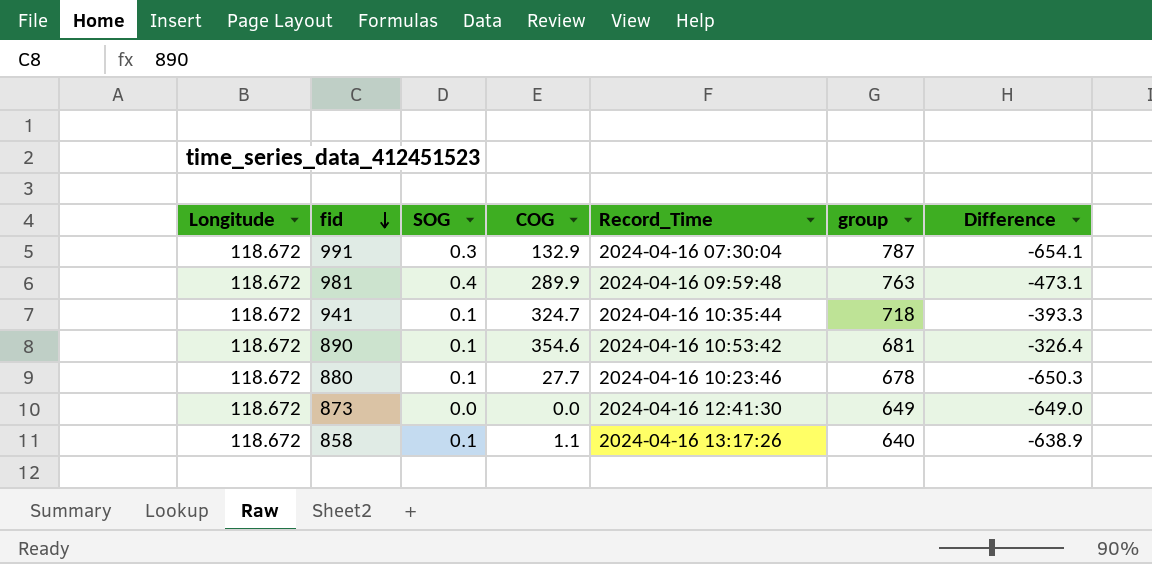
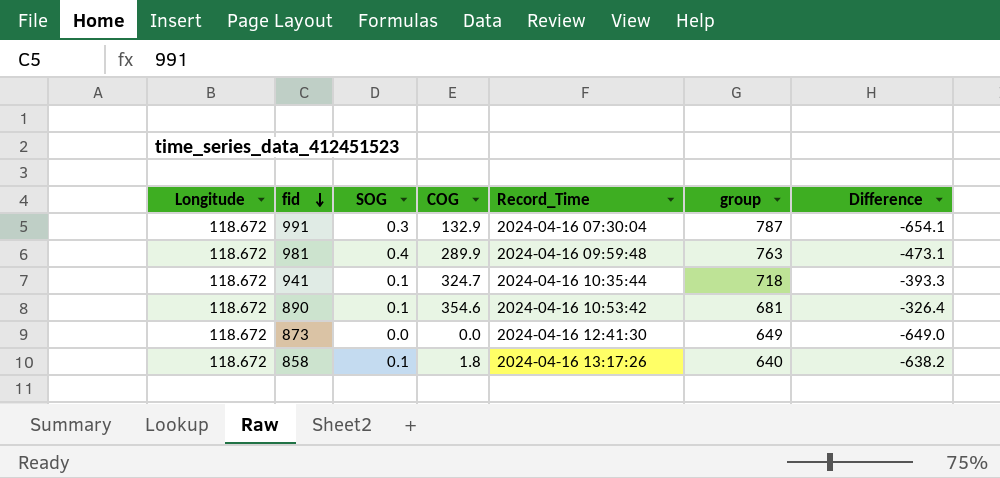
row 880: 118.672 | 0.1 | 27.7 | 2024-04-16 10:23:46 | 678 | -650.3 -> none
858 | COG: 1.1 -> 1.8
858 | Difference: -638.9 -> -638.2

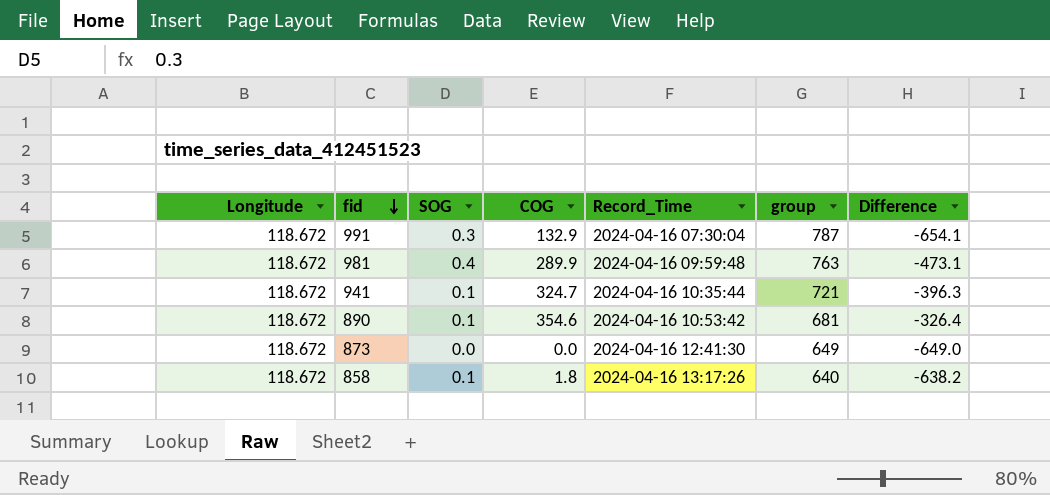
941 | group: 718 -> 721
941 | Difference: -393.3 -> -396.3

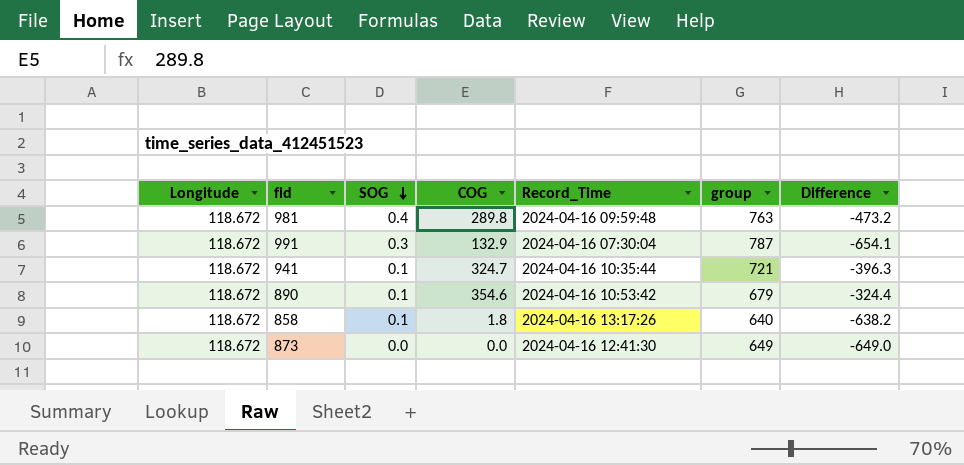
row order: fid descending -> SOG descending
981 | COG: 289.9 -> 289.8
981 | Difference: -473.1 -> -473.2
890 | group: 681 -> 679
890 | Difference: -326.4 -> -324.4

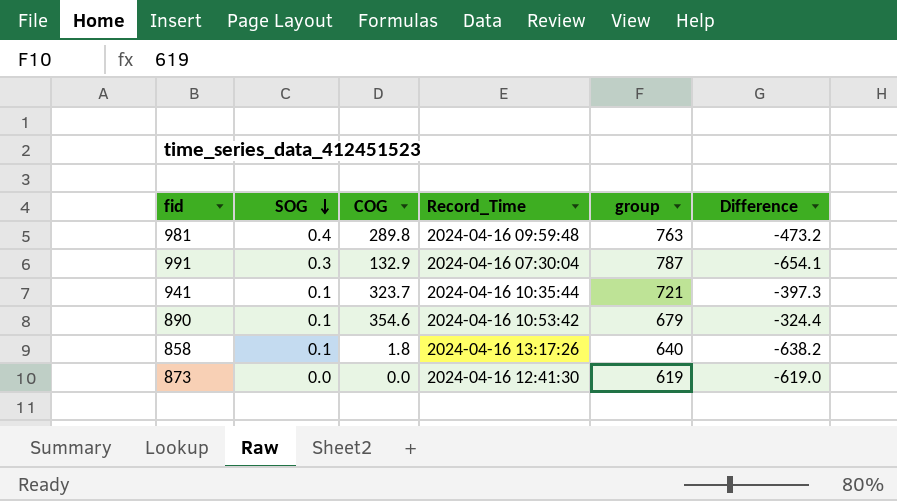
column Longitude | position: 1 -> none
941 | COG: 324.7 -> 323.7
941 | Difference: -396.3 -> -397.3
873 | group: 649 -> 619
873 | Difference: -649.0 -> -619.0

